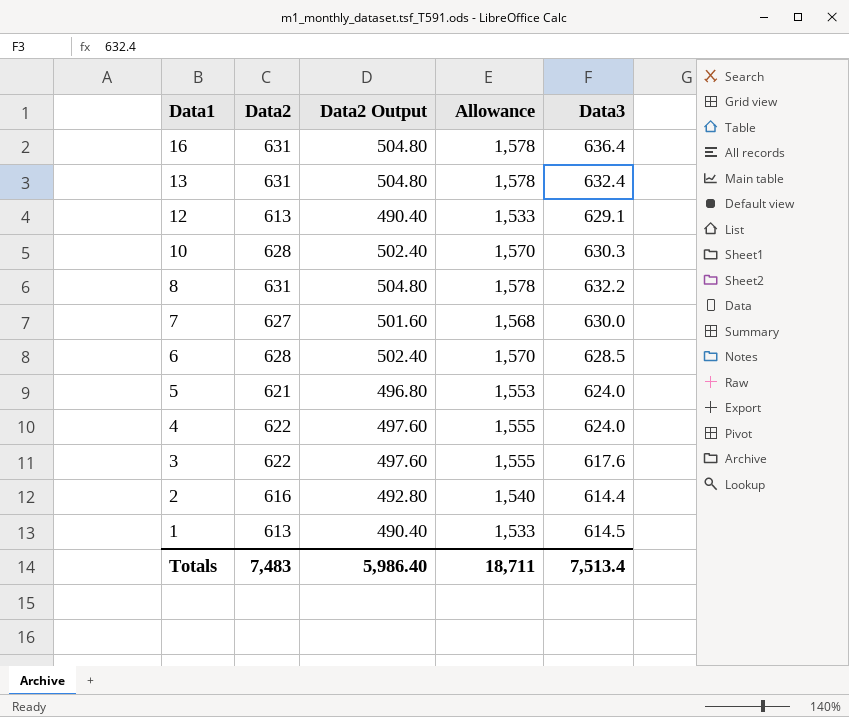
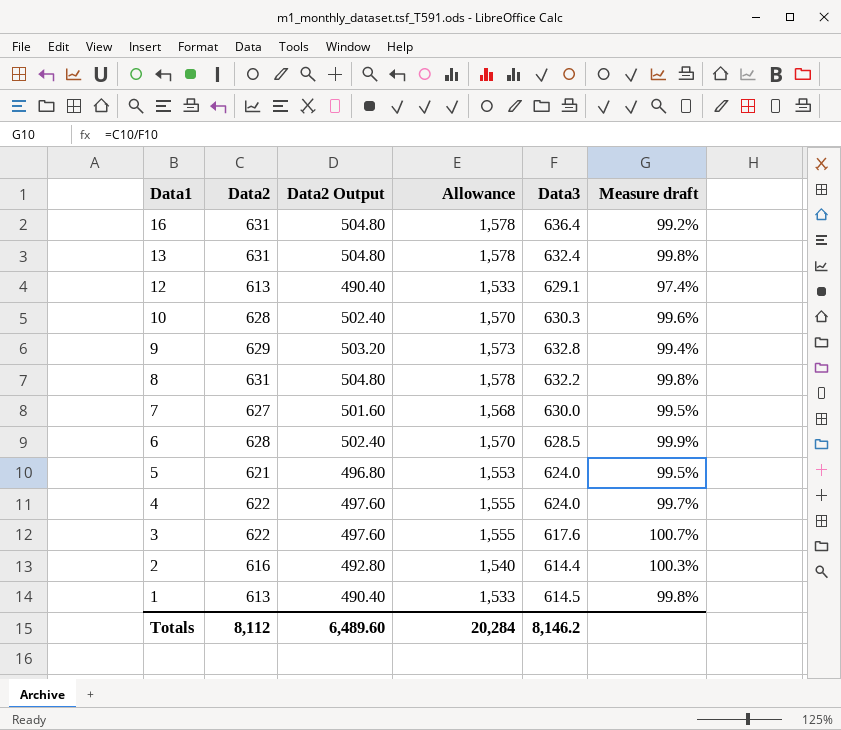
column Measure draft | formula: none -> [Data2] / [Data3]
row 9: none -> 629 | 503.20 | 1,573 | 632.8 | 99.4%
Totals | Data2: 7,483 -> 8,112
Totals | Data2 Output: 5,986.40 -> 6,489.60
Totals | Allowance: 18,711 -> 20,284
Totals | Data3: 7,513.4 -> 8,146.2

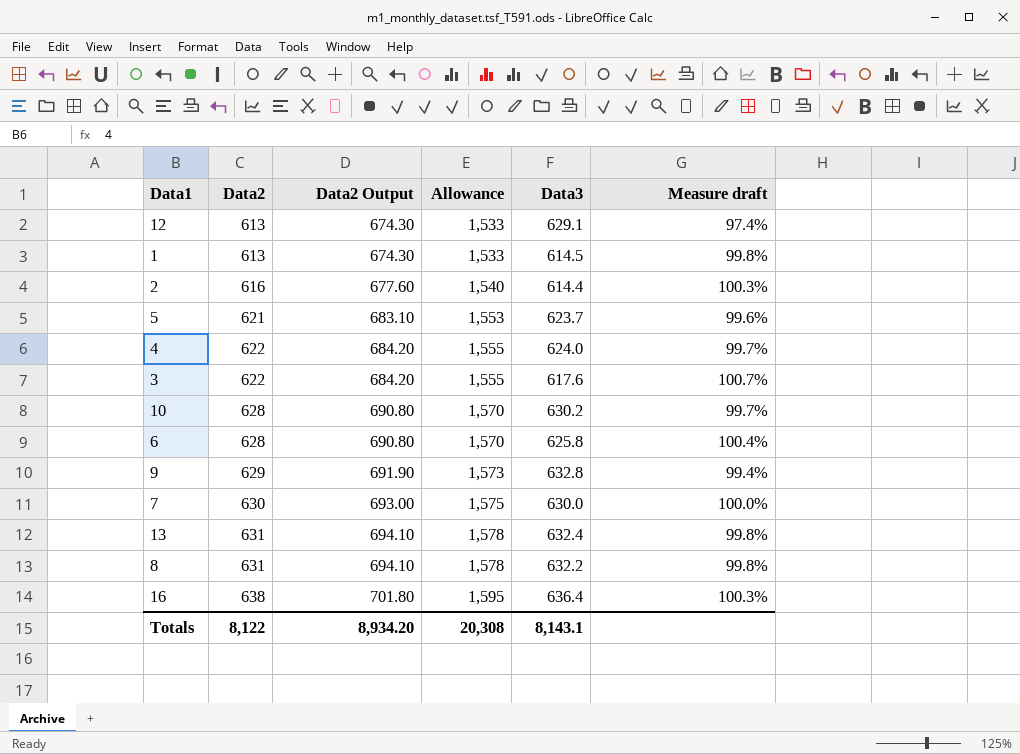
row order: Data1 descending -> Data2 ascending
column Data2 Output | formula: [Data2] * 0.8 -> [Data2] * 1.1
5 | Data3: 624.0 -> 623.7
5 | Measure draft: 99.5% -> 99.6%
10 | Data3: 630.3 -> 630.2
10 | Measure draft: 99.6% -> 99.7%
6 | Data3: 628.5 -> 625.8
6 | Measure draft: 99.9% -> 100.4%
7 | Data2: 627 -> 630
7 | Allowance: 1,568 -> 1,575
7 | Measure draft: 99.5% -> 100.0%
16 | Data2: 631 -> 638
16 | Allowance: 1,578 -> 1,595
16 | Measure draft: 99.2% -> 100.3%
Totals | Data2: 8,112 -> 8,122
Totals | Data2 Output: 6,489.60 -> 8,934.20
Totals | Allowance: 20,284 -> 20,308
Totals | Data3: 8,146.2 -> 8,143.1

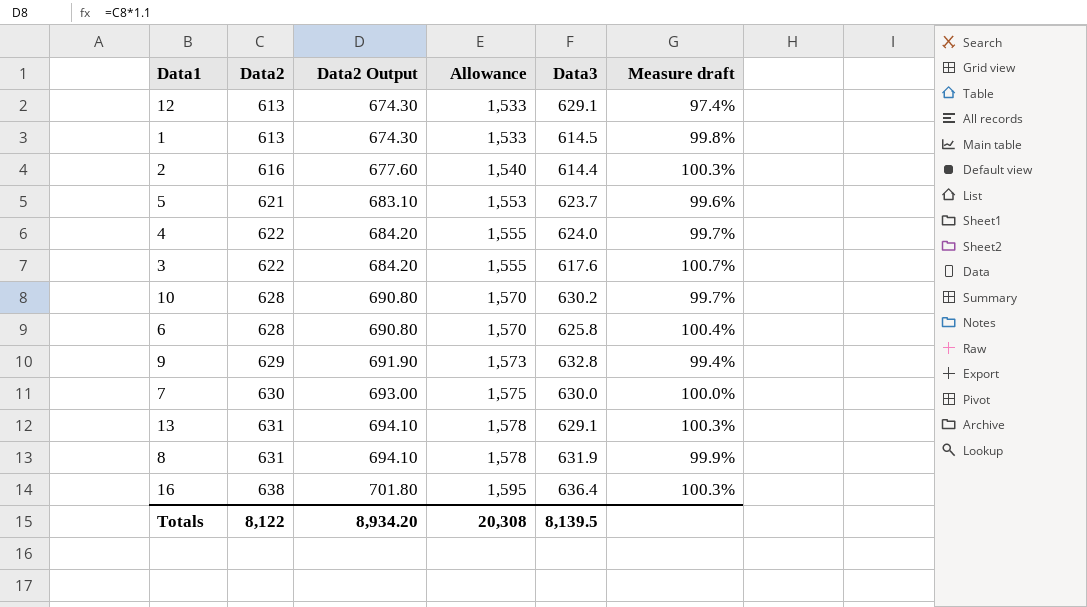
13 | Data3: 632.4 -> 629.1
13 | Measure draft: 99.8% -> 100.3%
8 | Data3: 632.2 -> 631.9
8 | Measure draft: 99.8% -> 99.9%
Totals | Data3: 8,143.1 -> 8,139.5

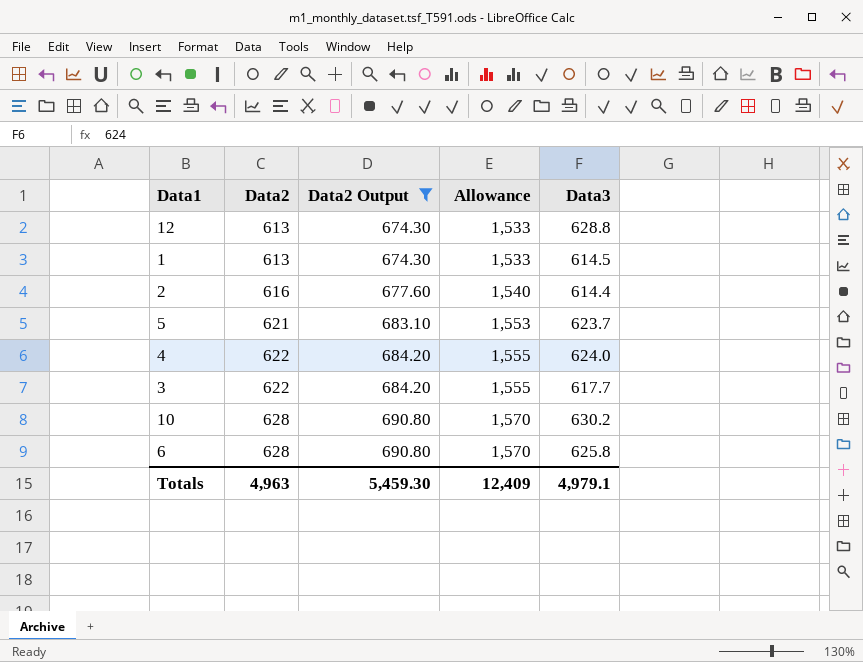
filter: none -> Data2 Output <= 690.80
column Measure draft | formula: [Data2] / [Data3] -> none
12 | Data3: 629.1 -> 628.8
3 | Data3: 617.6 -> 617.7
Totals | Data2: 8,122 -> 4,963
Totals | Data2 Output: 8,934.20 -> 5,459.30
Totals | Allowance: 20,308 -> 12,409
Totals | Data3: 8,139.5 -> 4,979.1

